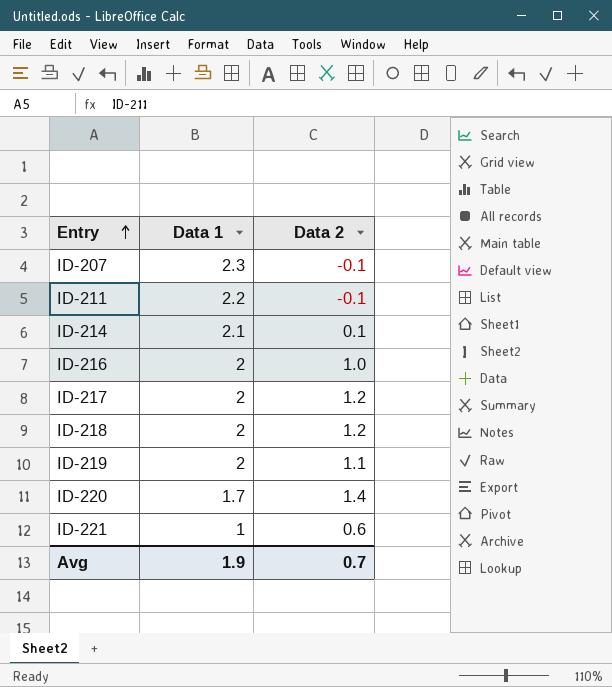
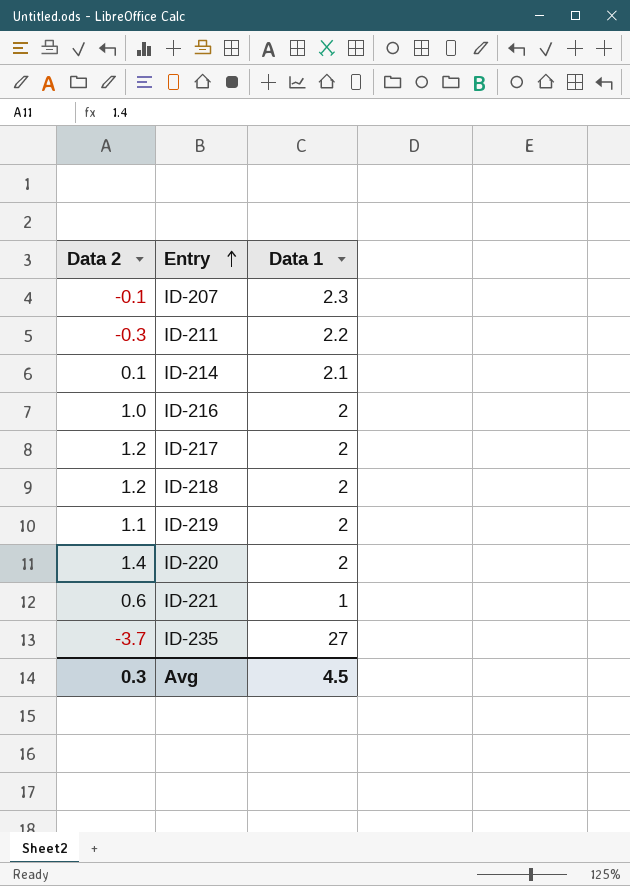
column Data 2 | position: 3 -> 1
ID-211 | Data 2: -0.1 -> -0.3
ID-220 | Data 1: 1.7 -> 2
row ID-235: none -> -3.7 | 27
Avg | Data 2: 0.7 -> 0.3
Avg | Data 1: 1.9 -> 4.5

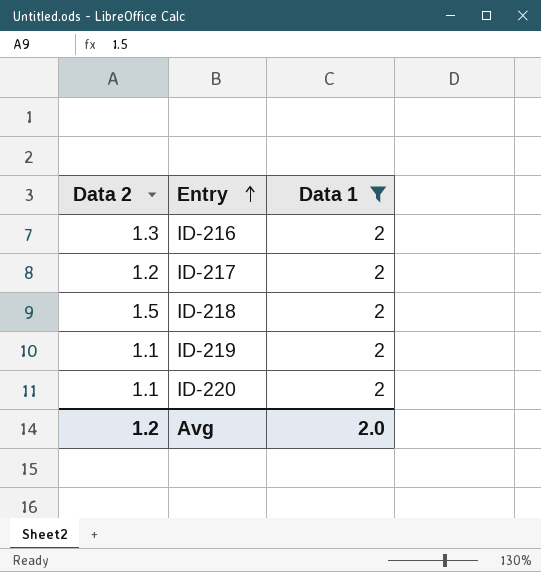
filter: none -> Data 1 = 2
ID-216 | Data 2: 1.0 -> 1.3
ID-218 | Data 2: 1.2 -> 1.5
ID-220 | Data 2: 1.4 -> 1.1
Avg | Data 2: 0.3 -> 1.2
Avg | Data 1: 4.5 -> 2.0

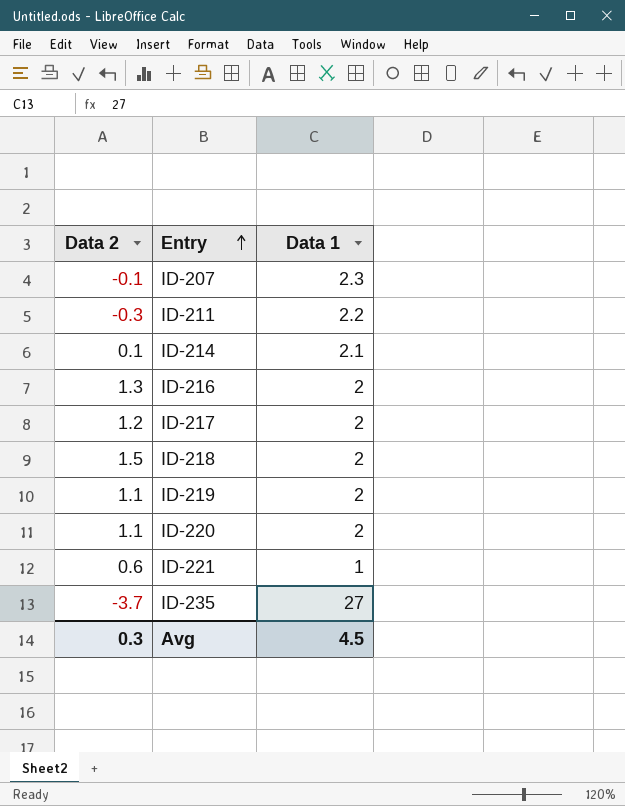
filter: Data 1 = 2 -> none
Avg | Data 2: 1.2 -> 0.3
Avg | Data 1: 2.0 -> 4.5

